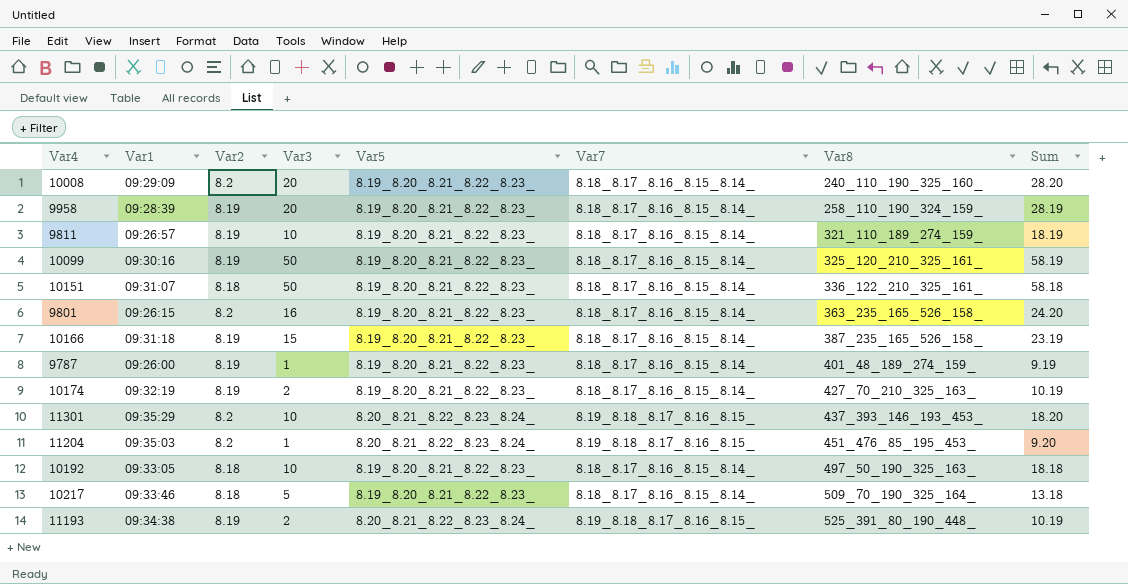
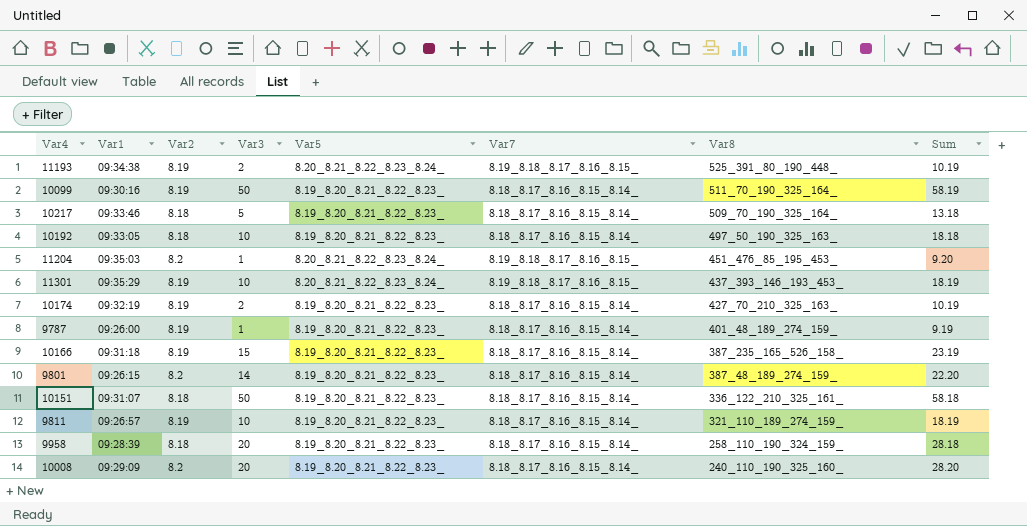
row order: Var8 ascending -> Var8 descending
10099 | Var8: 325_120_210_325_161_ -> 511_70_190_325_164_
11301 | Var2: 8.2 -> 8.19
11301 | Sum: 18.20 -> 18.19
9801 | Var3: 16 -> 14
9801 | Var8: 363_235_165_526_158_ -> 387_48_189_274_159_
9801 | Sum: 24.20 -> 22.20
9958 | Var2: 8.19 -> 8.18
9958 | Sum: 28.19 -> 28.18

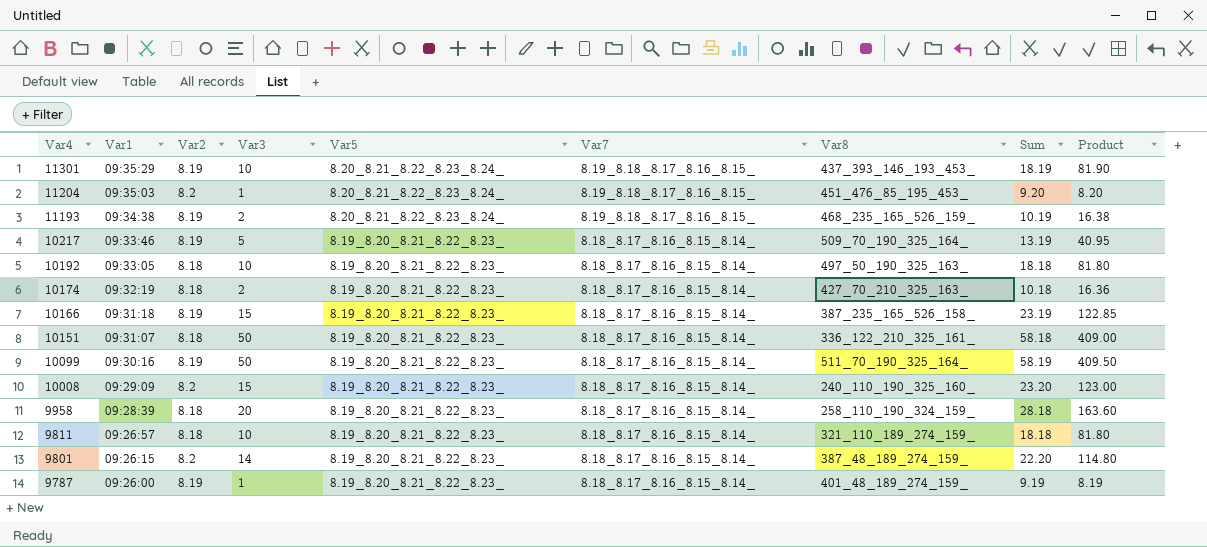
row order: Var8 descending -> Var4 descending
column Product | formula: none -> [Var2] * [Var3]
11193 | Var8: 525_391_80_190_448_ -> 468_235_165_526_159_
10217 | Var2: 8.18 -> 8.19
10217 | Sum: 13.18 -> 13.19
10174 | Var2: 8.19 -> 8.18
10174 | Sum: 10.19 -> 10.18
10008 | Var3: 20 -> 15
10008 | Sum: 28.20 -> 23.20
9811 | Var2: 8.19 -> 8.18
9811 | Sum: 18.19 -> 18.18

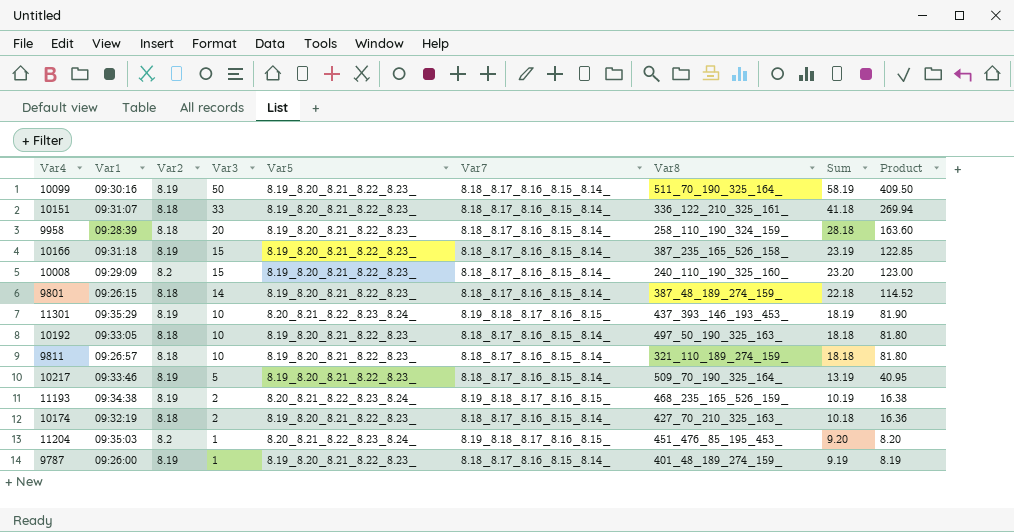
row order: Var4 descending -> Var3 descending
10151 | Var3: 50 -> 33
10151 | Sum: 58.18 -> 41.18
10151 | Product: 409.00 -> 269.94
9801 | Var2: 8.2 -> 8.18
9801 | Sum: 22.20 -> 22.18
9801 | Product: 114.80 -> 114.52

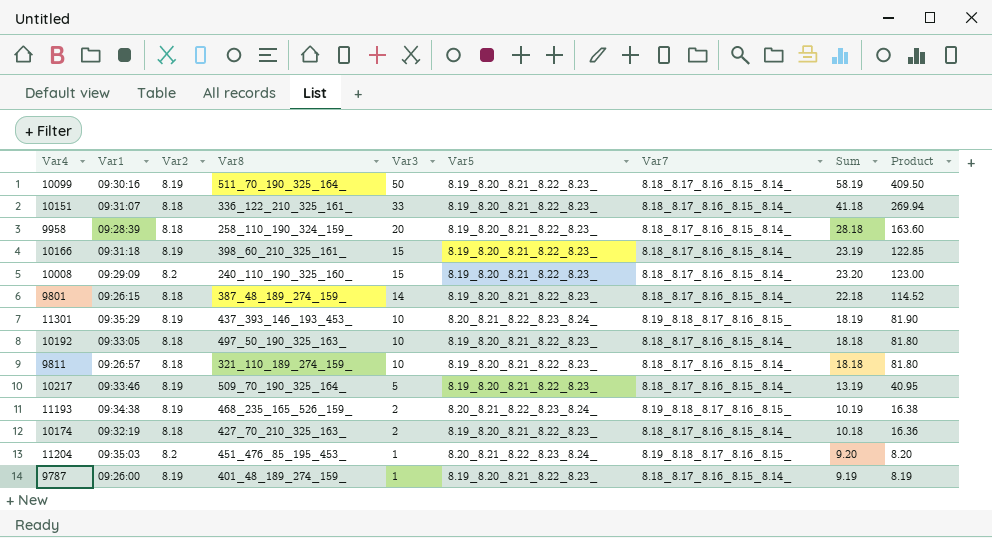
column Var8 | position: 7 -> 4
10166 | Var8: 387_235_165_526_158_ -> 398_60_210_325_161_

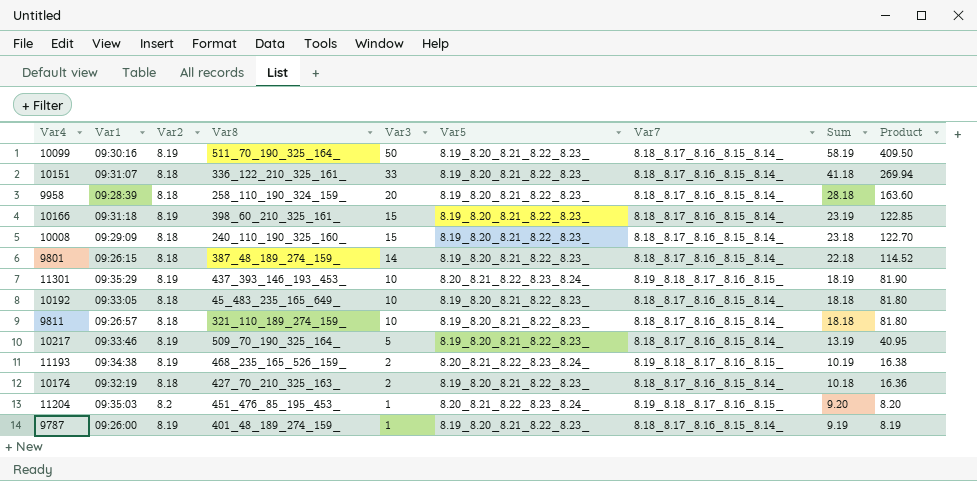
10008 | Var2: 8.2 -> 8.18
10008 | Sum: 23.20 -> 23.18
10008 | Product: 123.00 -> 122.70
10192 | Var8: 497_50_190_325_163_ -> 45_483_235_165_649_

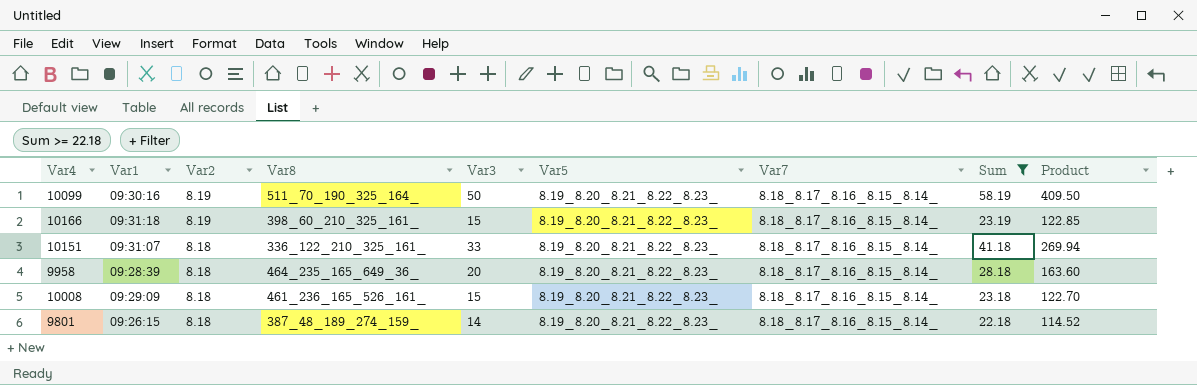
filter: none -> Sum >= 22.18
row order: Var3 descending -> Var2 descending
9958 | Var8: 258_110_190_324_159_ -> 464_235_165_649_36_
10008 | Var8: 240_110_190_325_160_ -> 461_236_165_526_161_

